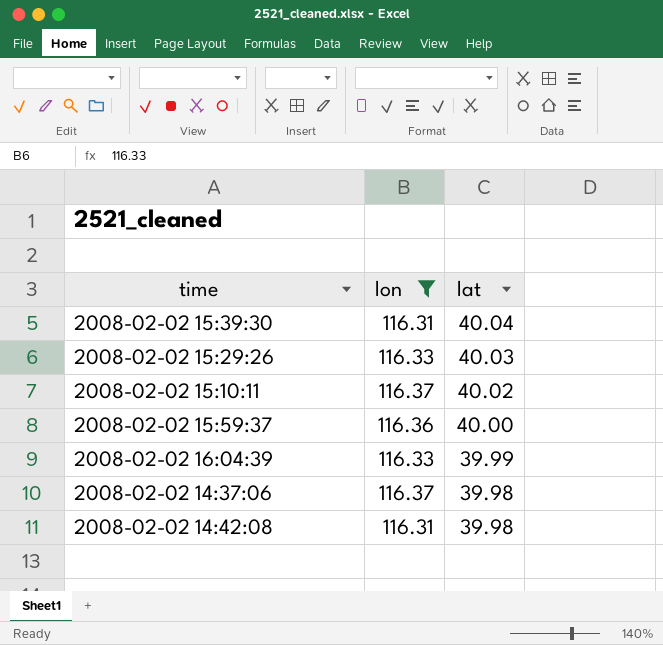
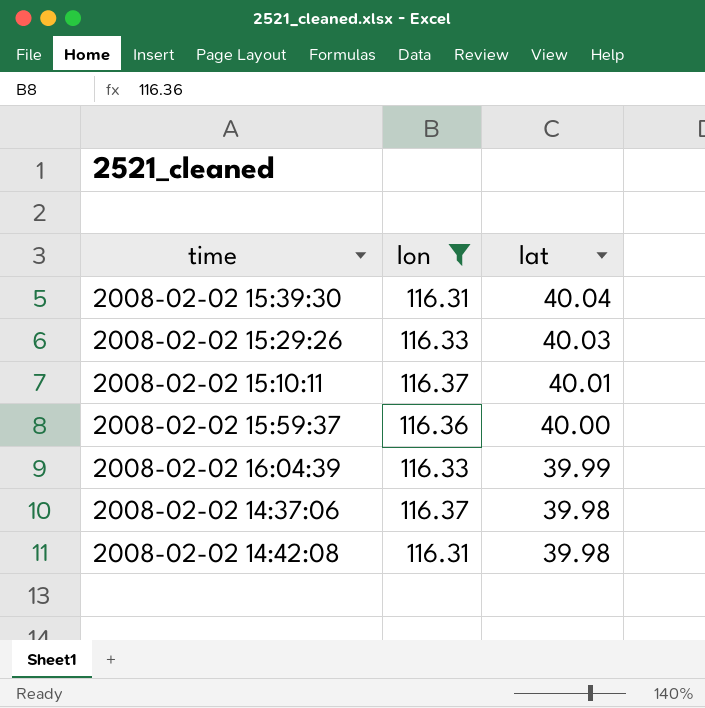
2008-02-02 15:10:11 | lat: 40.02 -> 40.01

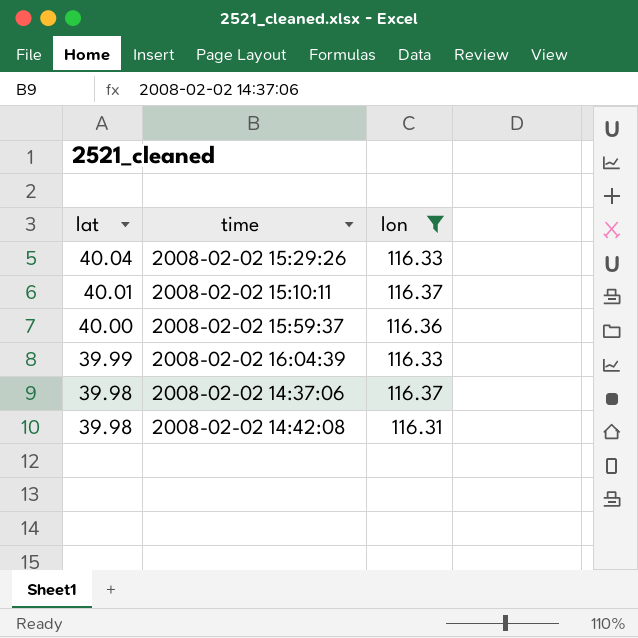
column lat | position: 3 -> 1
row 2008-02-02 15:39:30: 116.31 | 40.04 -> none
2008-02-02 15:29:26 | lat: 40.03 -> 40.04

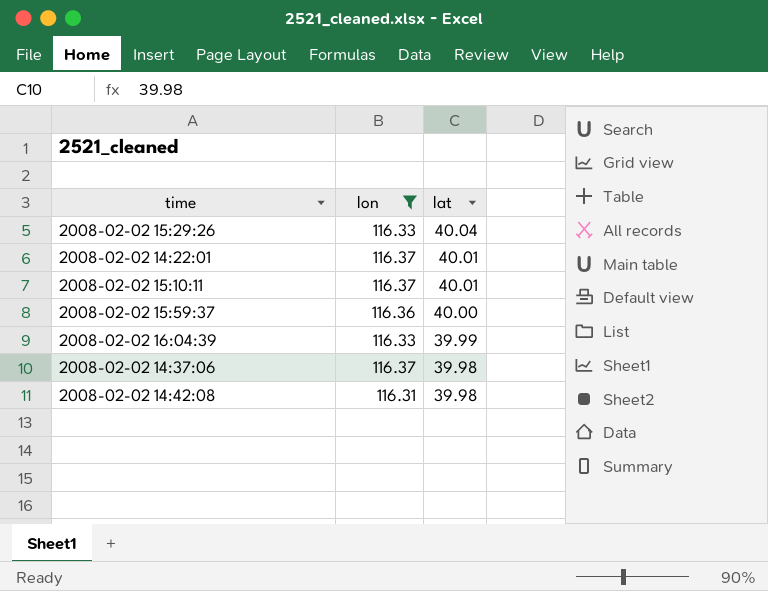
column lat | position: 1 -> 3
row 2008-02-02 14:22:01: none -> 116.37 | 40.01

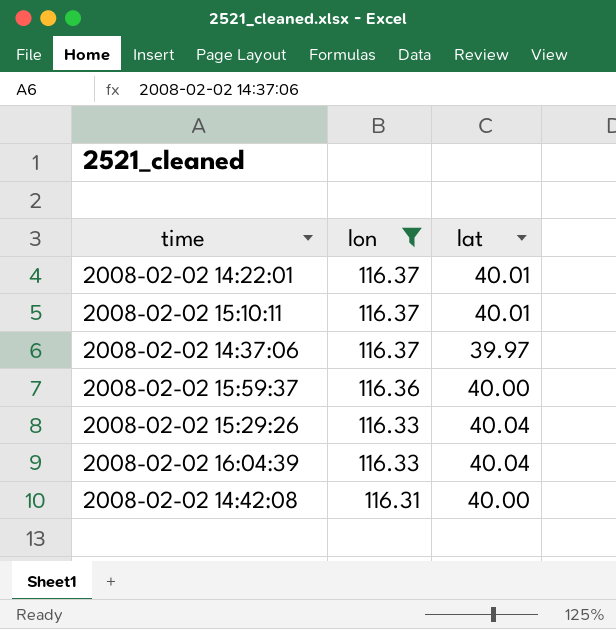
row order: lat descending -> lon descending
2008-02-02 14:37:06 | lat: 39.98 -> 39.97
2008-02-02 16:04:39 | lat: 39.99 -> 40.04
2008-02-02 14:42:08 | lat: 39.98 -> 40.00

